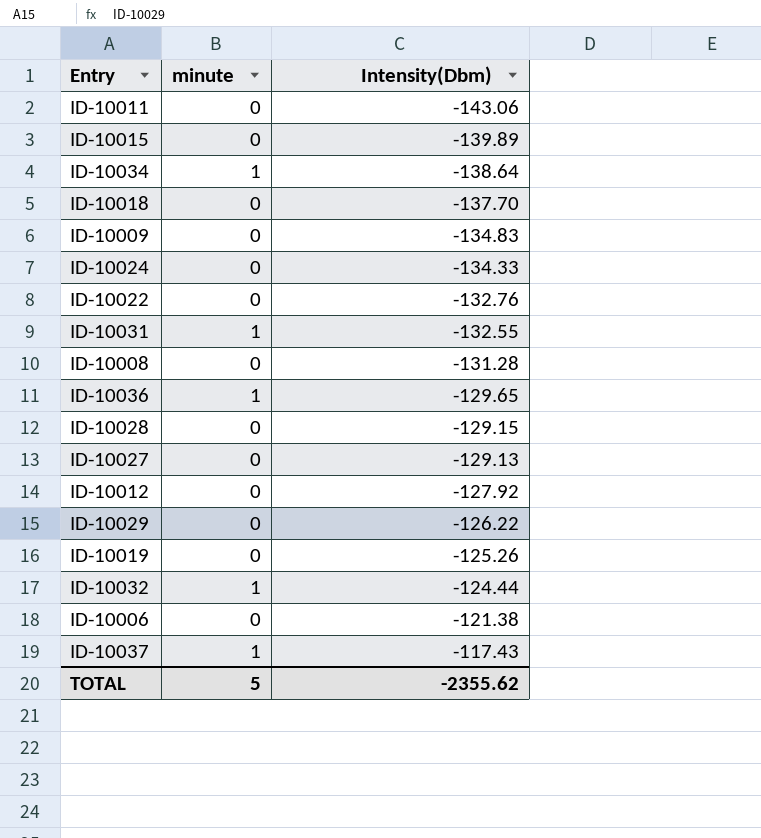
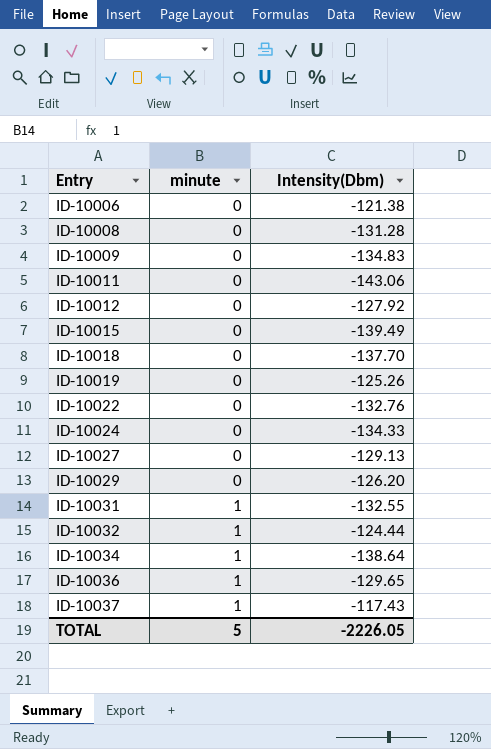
row order: Intensity(Dbm) ascending -> Entry ascending
row ID-10028: 0 | -129.15 -> none
ID-10015 | Intensity(Dbm): -139.89 -> -139.49
ID-10029 | Intensity(Dbm): -126.22 -> -126.20
TOTAL | Intensity(Dbm): -2355.62 -> -2226.05

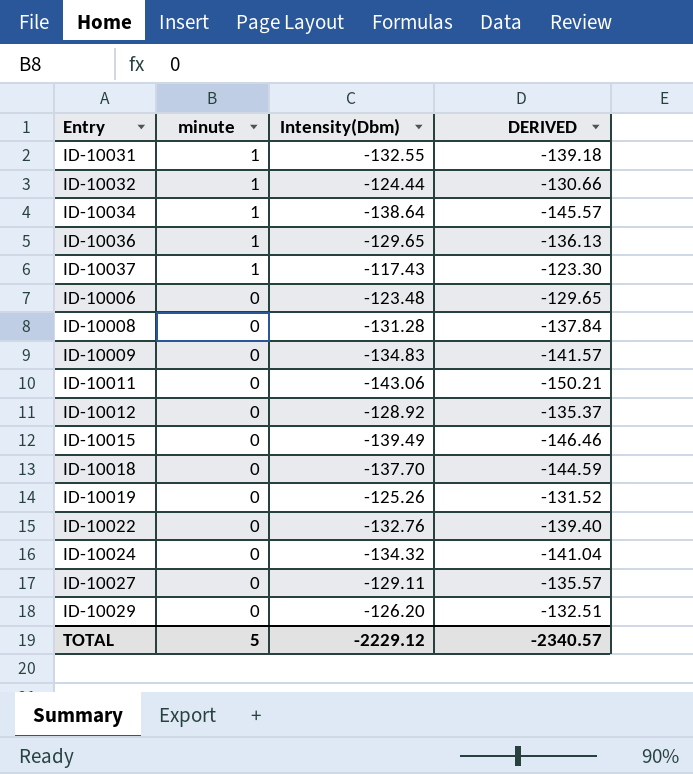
row order: Entry ascending -> minute descending
column DERIVED | formula: none -> [Intensity(Dbm)] * 1.05
ID-10006 | Intensity(Dbm): -121.38 -> -123.48
ID-10012 | Intensity(Dbm): -127.92 -> -128.92
ID-10024 | Intensity(Dbm): -134.33 -> -134.32
ID-10027 | Intensity(Dbm): -129.13 -> -129.11
TOTAL | Intensity(Dbm): -2226.05 -> -2229.12

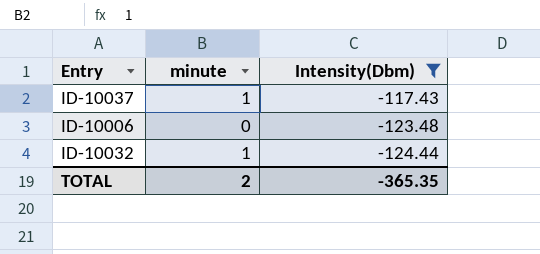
filter: none -> Intensity(Dbm) >= -124.44
row order: minute descending -> Intensity(Dbm) descending
column DERIVED | formula: [Intensity(Dbm)] * 1.05 -> none
TOTAL | minute: 5 -> 2
TOTAL | Intensity(Dbm): -2229.12 -> -365.35

